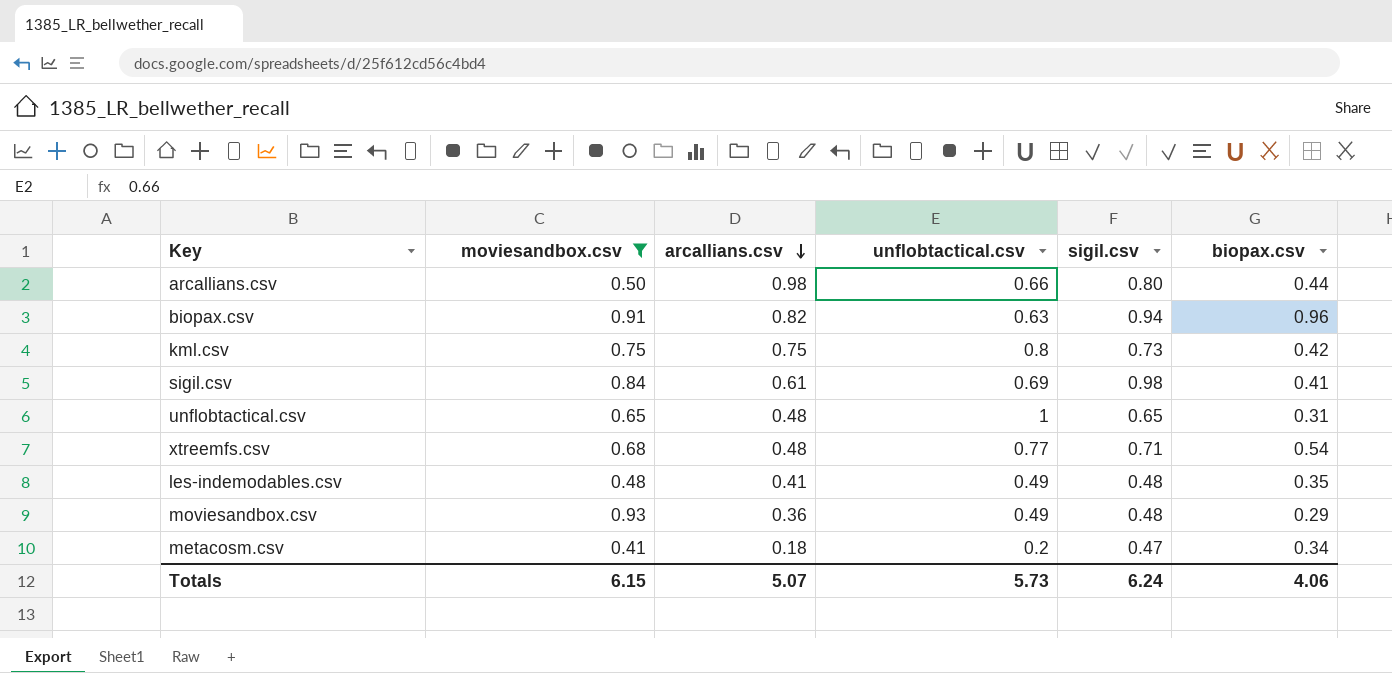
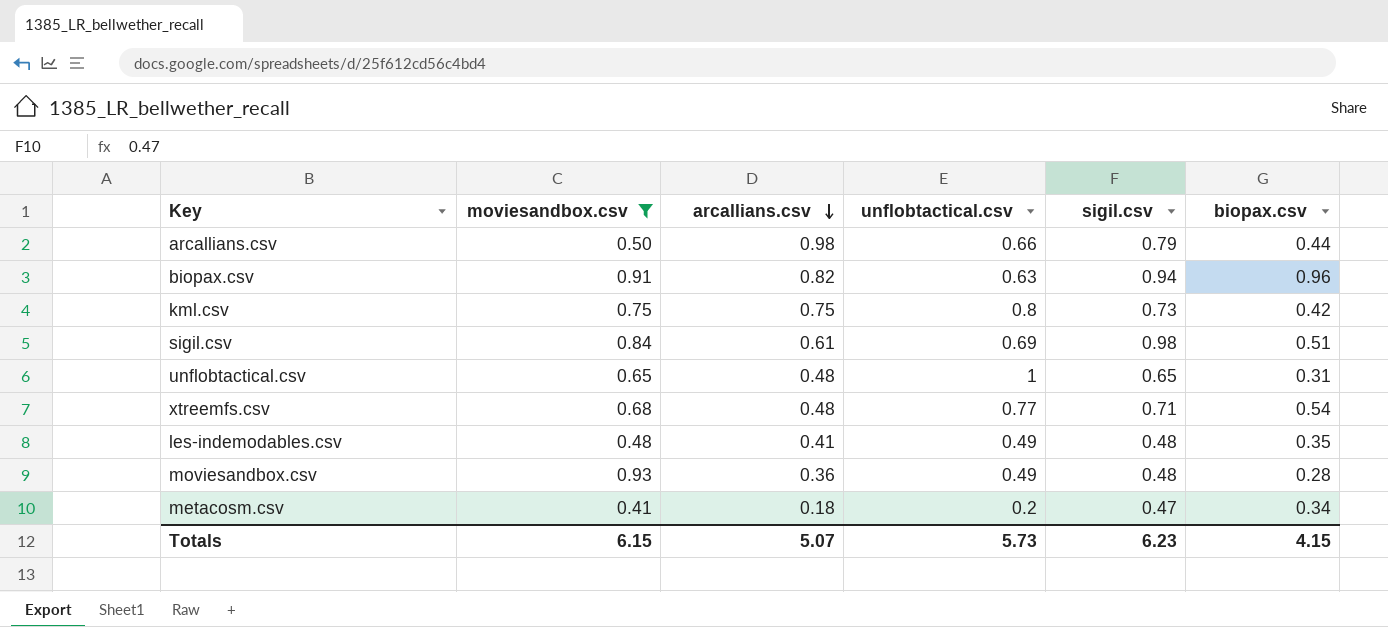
arcallians.csv | sigil.csv: 0.80 -> 0.79
sigil.csv | biopax.csv: 0.41 -> 0.51
moviesandbox.csv | biopax.csv: 0.29 -> 0.28
Totals | sigil.csv: 6.24 -> 6.23
Totals | biopax.csv: 4.06 -> 4.15

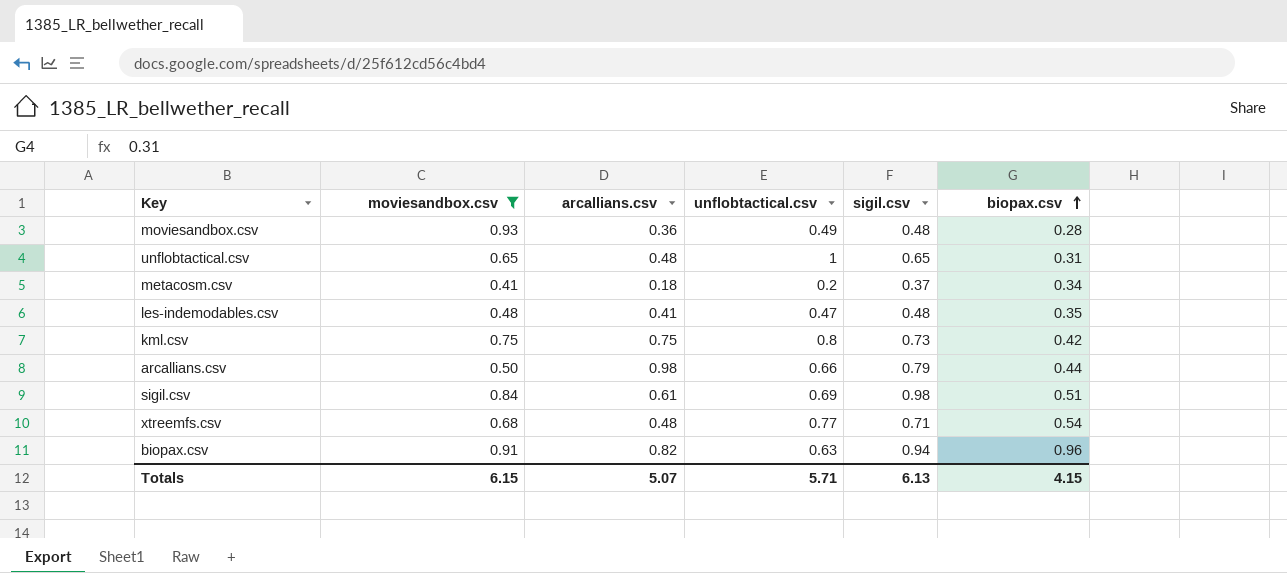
row order: arcallians.csv descending -> biopax.csv ascending
metacosm.csv | sigil.csv: 0.47 -> 0.37
les-indemodables.csv | unflobtactical.csv: 0.49 -> 0.47
Totals | unflobtactical.csv: 5.73 -> 5.71
Totals | sigil.csv: 6.23 -> 6.13

